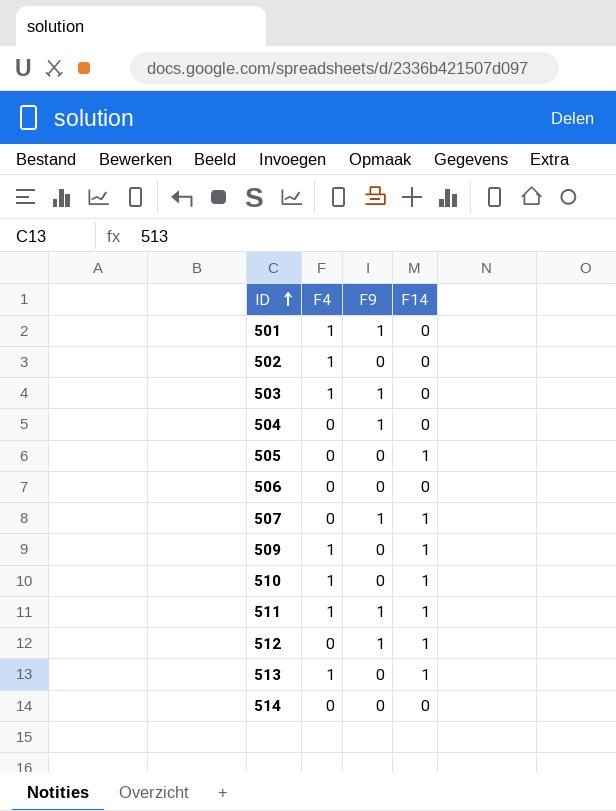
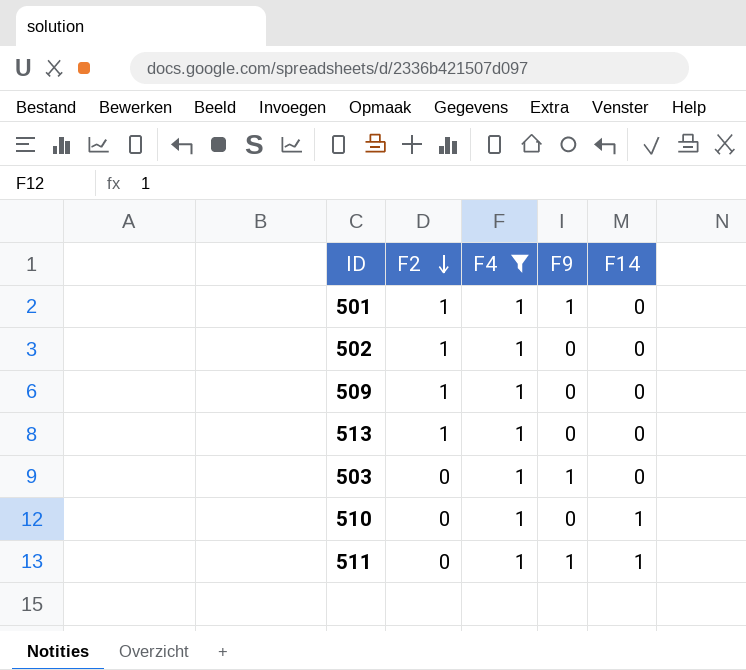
filter: none -> F4 = 1
row order: ID ascending -> F2 descending
column F2 | position: none -> 2
509 | F14: 1 -> 0
513 | F14: 1 -> 0

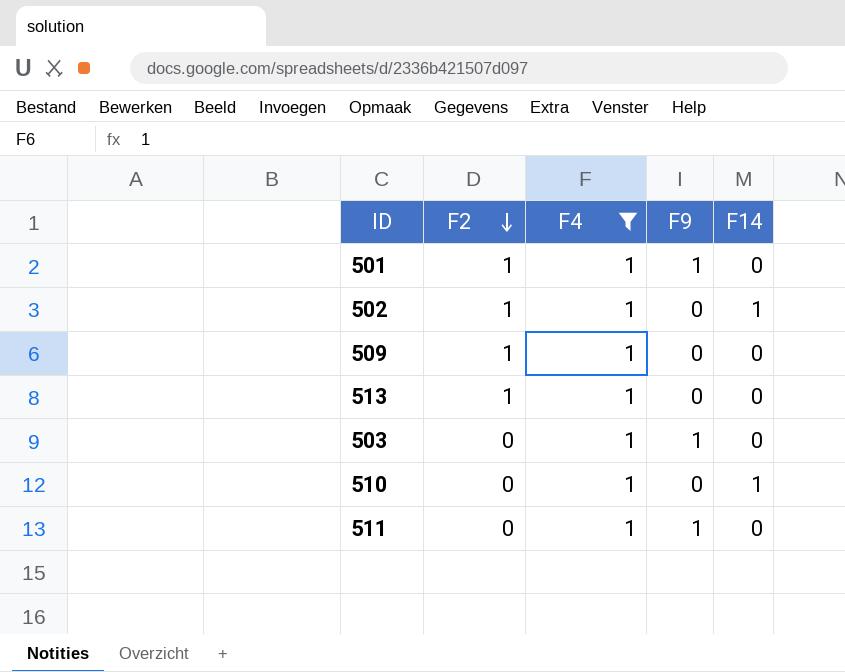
502 | F14: 0 -> 1
511 | F14: 1 -> 0

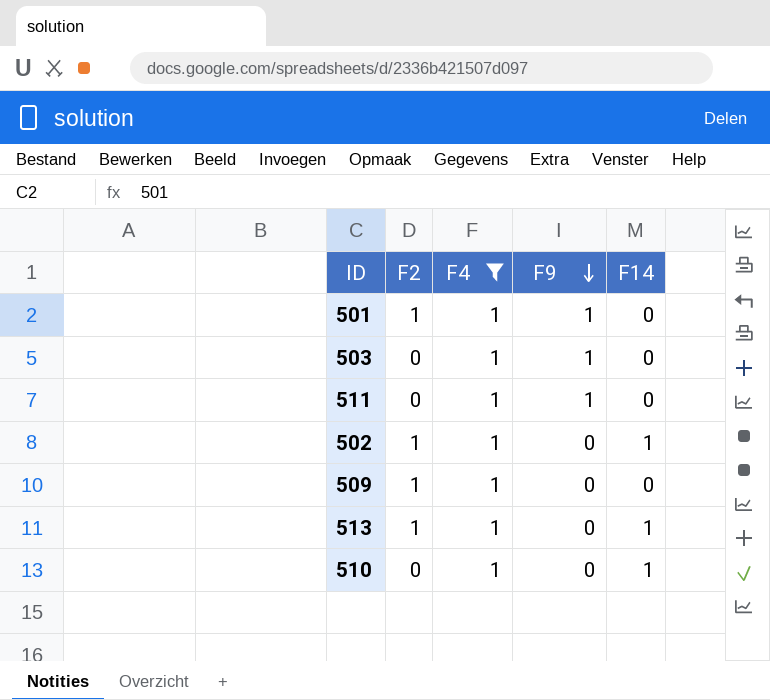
row order: F2 descending -> F9 descending
513 | F14: 0 -> 1

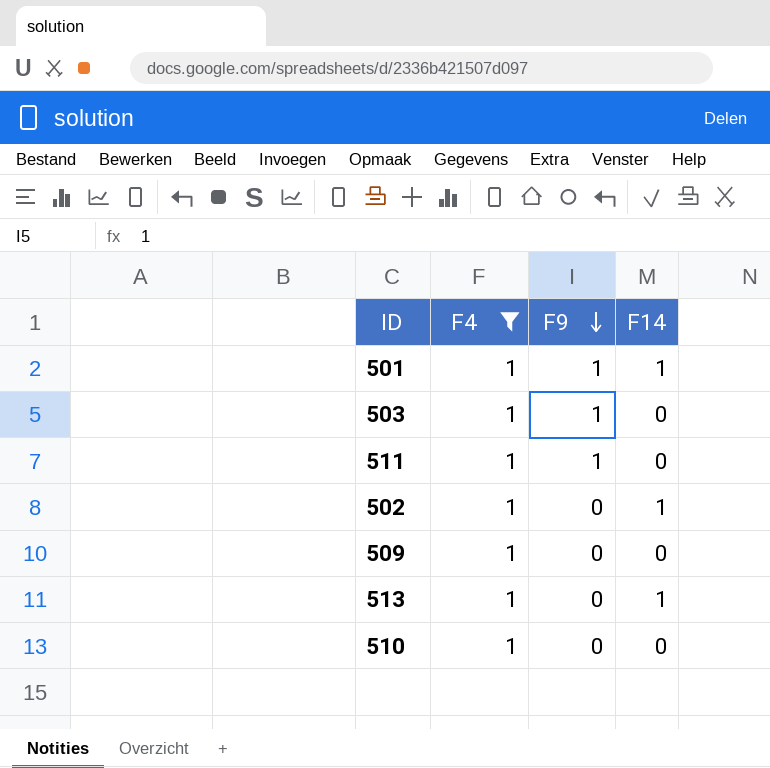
column F2 | position: 2 -> none
501 | F14: 0 -> 1
510 | F14: 1 -> 0

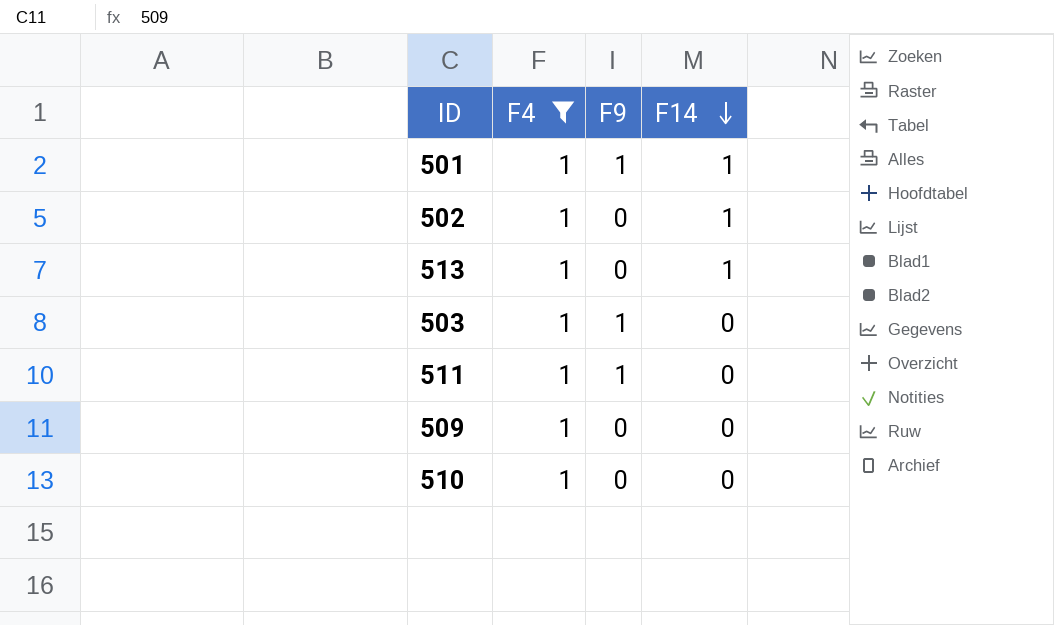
row order: F9 descending -> F14 descending

